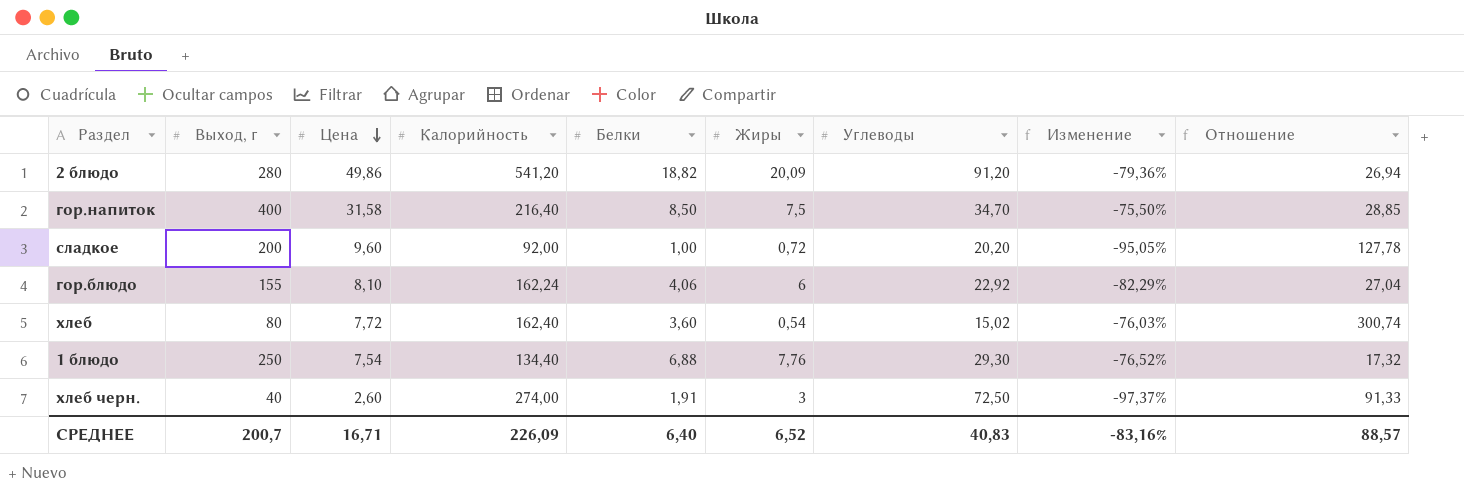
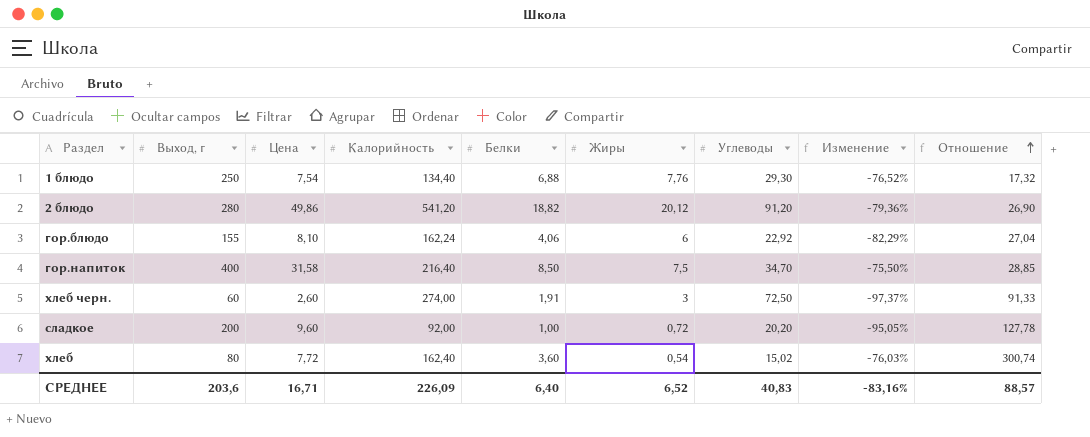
row order: Цена descending -> Отношение ascending
2 блюдо | Жиры: 20,09 -> 20,12
2 блюдо | Отношение: 26,94 -> 26,90
хлеб черн. | Выход, г: 40 -> 60
СРЕДНЕЕ | Выход, г: 200,7 -> 203,6

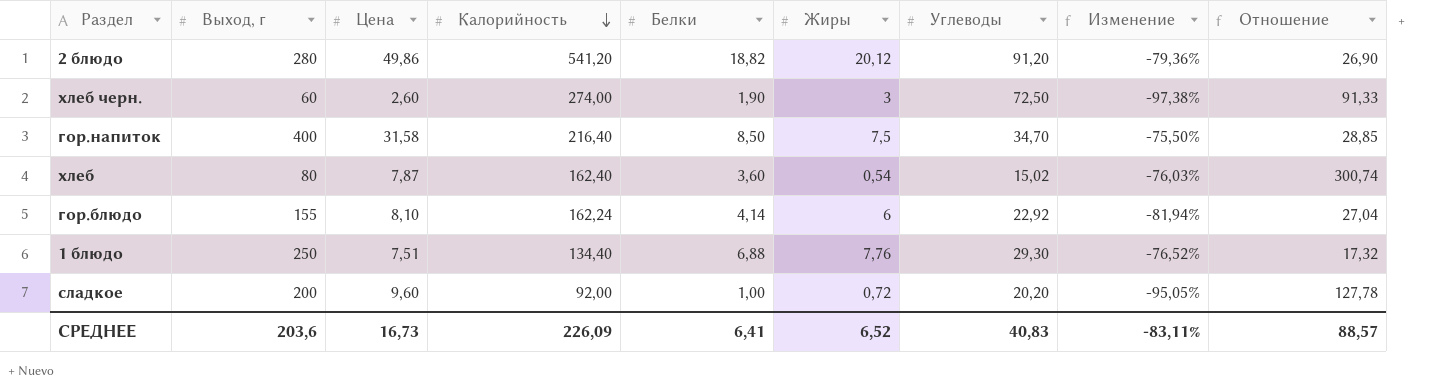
row order: Отношение ascending -> Калорийность descending
хлеб черн. | Белки: 1,91 -> 1,90
хлеб черн. | Изменение: -97,37% -> -97,38%
хлеб | Цена: 7,72 -> 7,87
гор.блюдо | Белки: 4,06 -> 4,14
гор.блюдо | Изменение: -82,29% -> -81,94%
1 блюдо | Цена: 7,54 -> 7,51
СРЕДНЕЕ | Цена: 16,71 -> 16,73
СРЕДНЕЕ | Белки: 6,40 -> 6,41
СРЕДНЕЕ | Изменение: -83,16% -> -83,11%

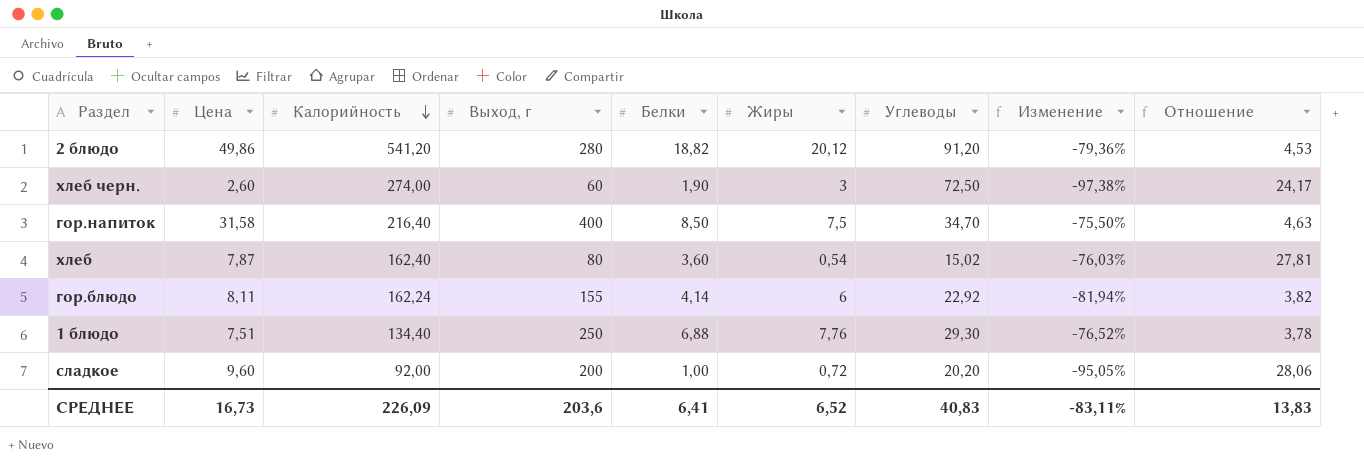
column Выход, г | position: 2 -> 4
column Отношение | formula: [Калорийность] / [Жиры] -> [Углеводы] / [Жиры]
гор.блюдо | Цена: 8,10 -> 8,11
СРЕДНЕЕ | Отношение: 88,57 -> 13,83

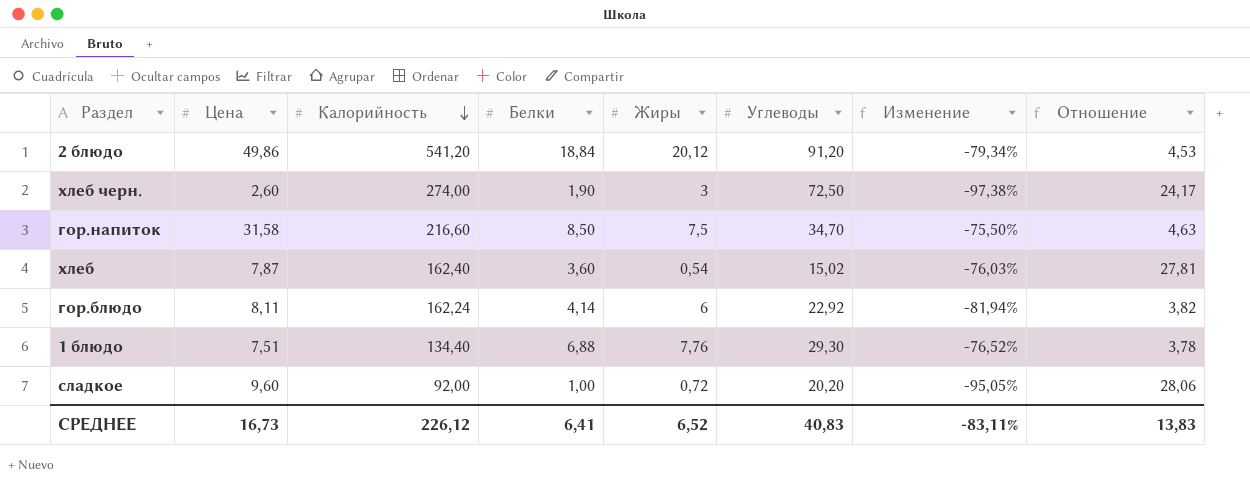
column Выход, г | position: 4 -> none
2 блюдо | Белки: 18,82 -> 18,84
2 блюдо | Изменение: -79,36% -> -79,34%
гор.напиток | Калорийность: 216,40 -> 216,60
СРЕДНЕЕ | Калорийность: 226,09 -> 226,12

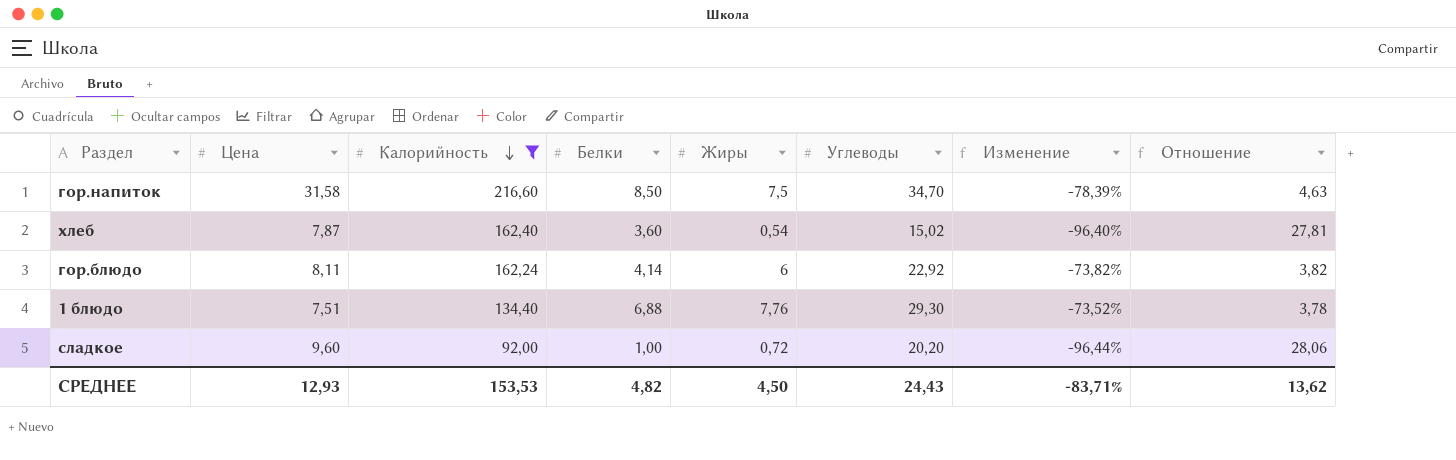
filter: none -> Калорийность <= 216,60
column Изменение | formula: ([Белки] - [Углеводы]) / [Углеводы] -> ([Жиры] - [Углеводы]) / [Углеводы]
СРЕДНЕЕ | Цена: 16,73 -> 12,93
СРЕДНЕЕ | Калорийность: 226,12 -> 153,53
СРЕДНЕЕ | Белки: 6,41 -> 4,82
СРЕДНЕЕ | Жиры: 6,52 -> 4,50
СРЕДНЕЕ | Углеводы: 40,83 -> 24,43
СРЕДНЕЕ | Изменение: -83,11% -> -83,71%
СРЕДНЕЕ | Отношение: 13,83 -> 13,62

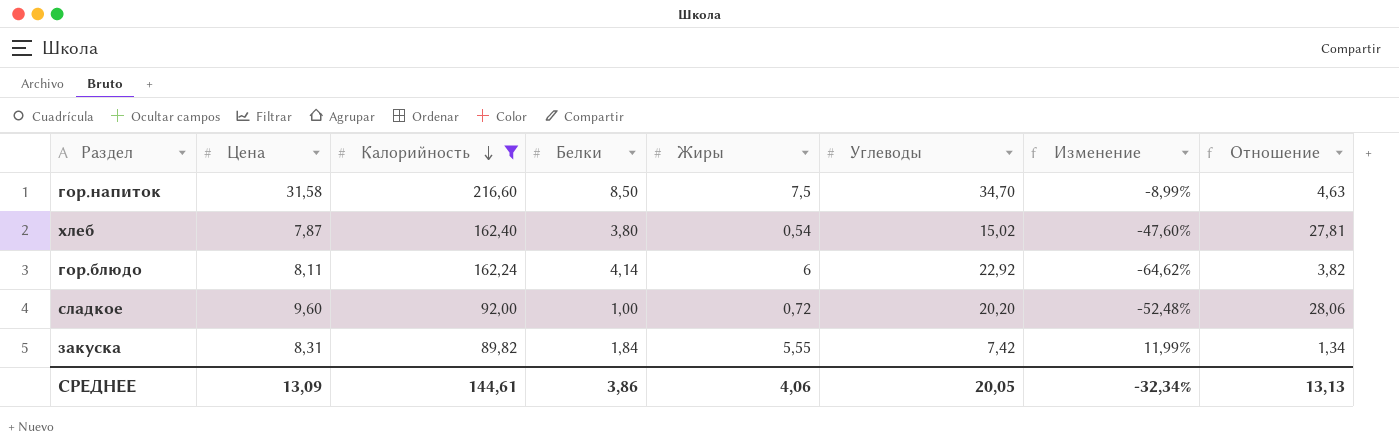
column Изменение | formula: ([Жиры] - [Углеводы]) / [Углеводы] -> ([Цена] - [Углеводы]) / [Углеводы]
row 1 блюдо: 7,51 | 134,40 | 6,88 | 7,76 | 29,30 | -73,52% | 3,78 -> none
хлеб | Белки: 3,60 -> 3,80
row закуска: none -> 8,31 | 89,82 | 1,84 | 5,55 | 7,42 | 11,99% | 1,34
СРЕДНЕЕ | Цена: 12,93 -> 13,09
СРЕДНЕЕ | Калорийность: 153,53 -> 144,61
СРЕДНЕЕ | Белки: 4,82 -> 3,86
СРЕДНЕЕ | Жиры: 4,50 -> 4,06
СРЕДНЕЕ | Углеводы: 24,43 -> 20,05
СРЕДНЕЕ | Изменение: -83,71% -> -32,34%
СРЕДНЕЕ | Отношение: 13,62 -> 13,13

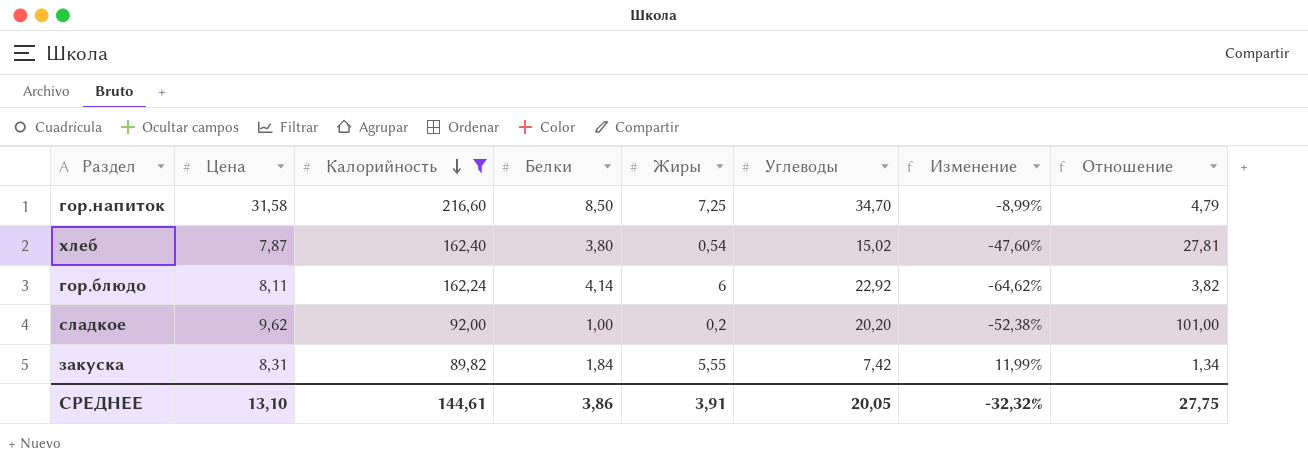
гор.напиток | Жиры: 7,5 -> 7,25
гор.напиток | Отношение: 4,63 -> 4,79
сладкое | Цена: 9,60 -> 9,62
сладкое | Жиры: 0,72 -> 0,2
сладкое | Изменение: -52,48% -> -52,38%
сладкое | Отношение: 28,06 -> 101,00
СРЕДНЕЕ | Цена: 13,09 -> 13,10
СРЕДНЕЕ | Жиры: 4,06 -> 3,91
СРЕДНЕЕ | Изменение: -32,34% -> -32,32%
СРЕДНЕЕ | Отношение: 13,13 -> 27,75

